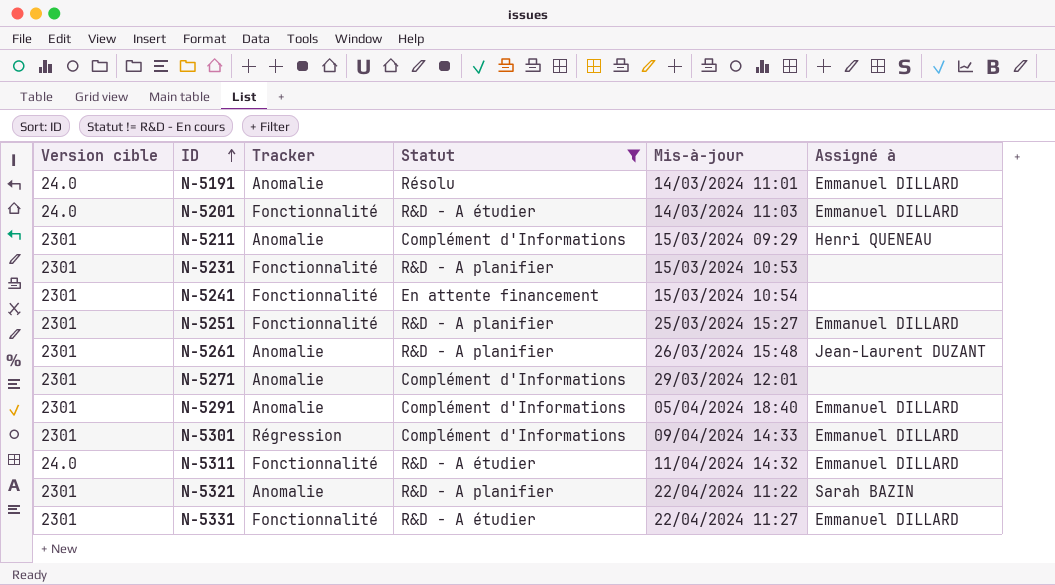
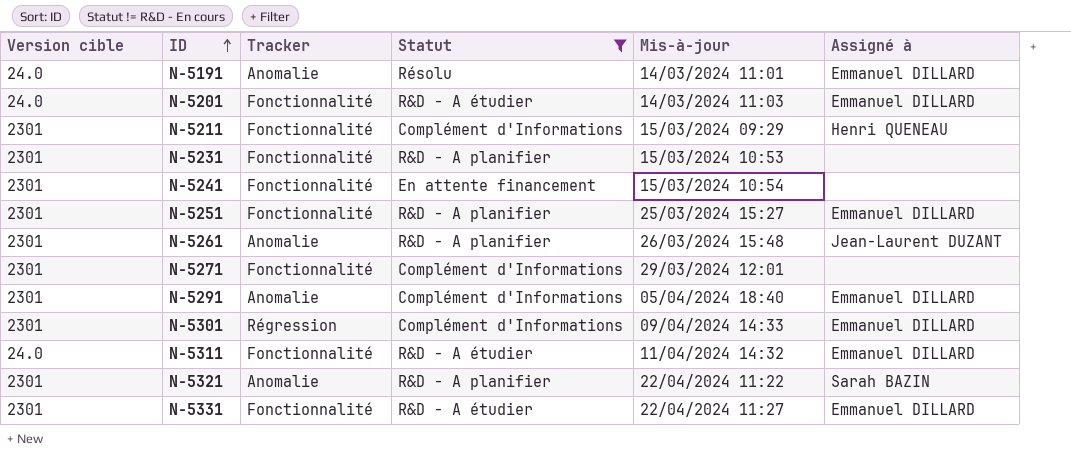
N-5211 | Tracker: Anomalie -> Fonctionnalité
N-5271 | Tracker: Anomalie -> Fonctionnalité

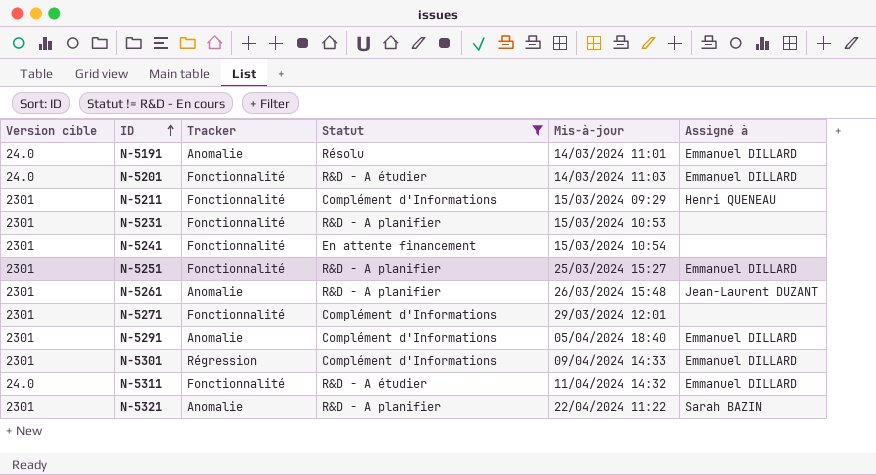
row N-5331: 2301 | Fonctionnalité | R&D - A étudier | 22/04/2024 11:27 | Emmanuel DILLARD -> none

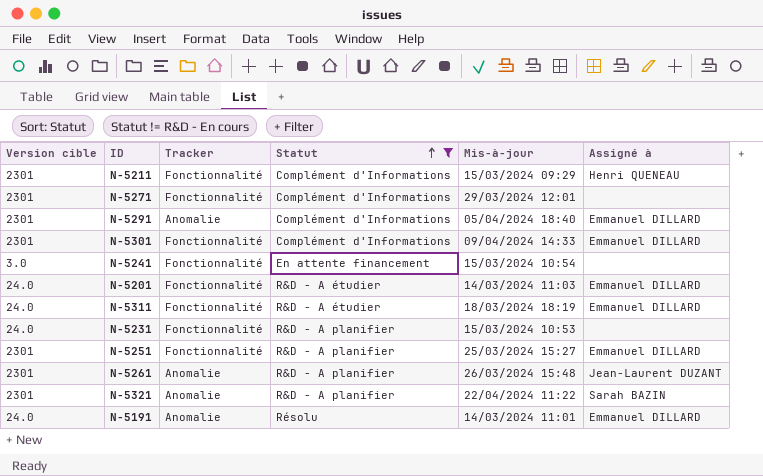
row order: ID ascending -> Statut ascending
N-5301 | Tracker: Régression -> Fonctionnalité
N-5241 | Version cible: 2301 -> 3.0
N-5311 | Mis-à-jour: 11/04/2024 14:32 -> 18/03/2024 18:19
N-5231 | Version cible: 2301 -> 24.0

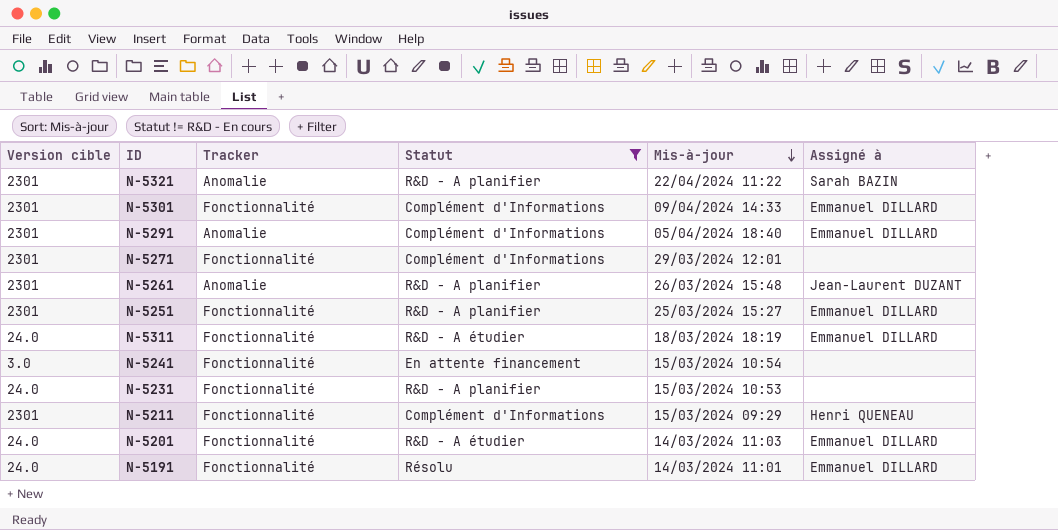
row order: Statut ascending -> Mis-à-jour descending
N-5191 | Tracker: Anomalie -> Fonctionnalité

